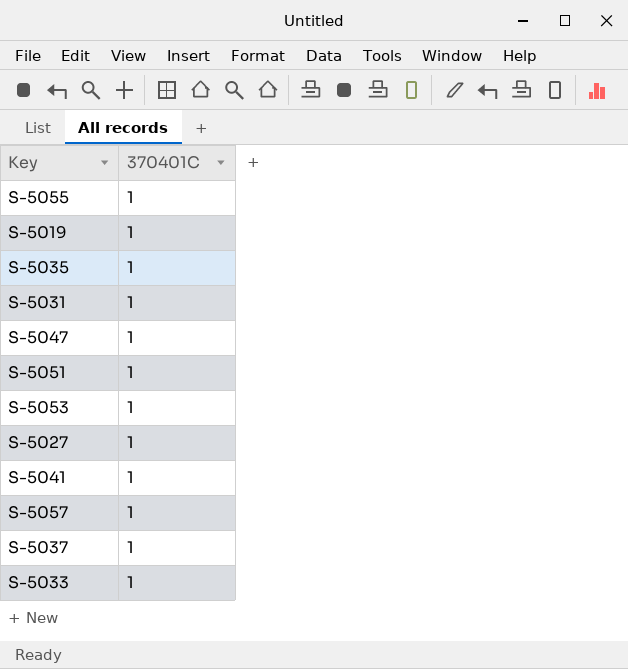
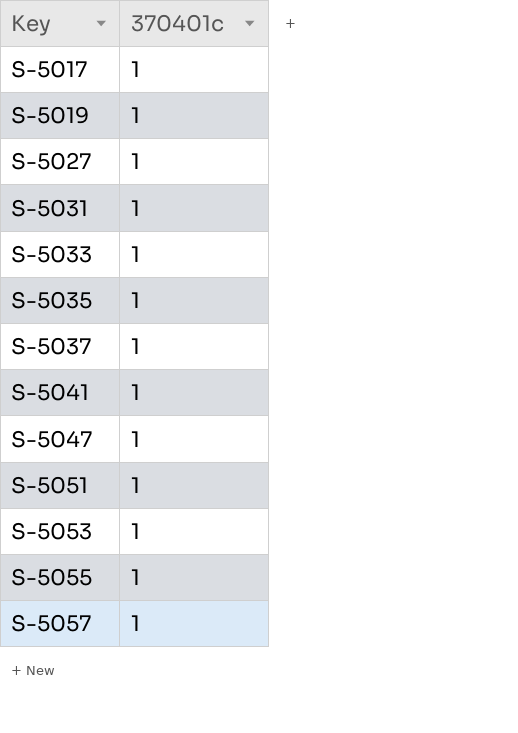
row order: none -> Key ascending
column name: 370401C -> 370401c
row S-5017: none -> 1

